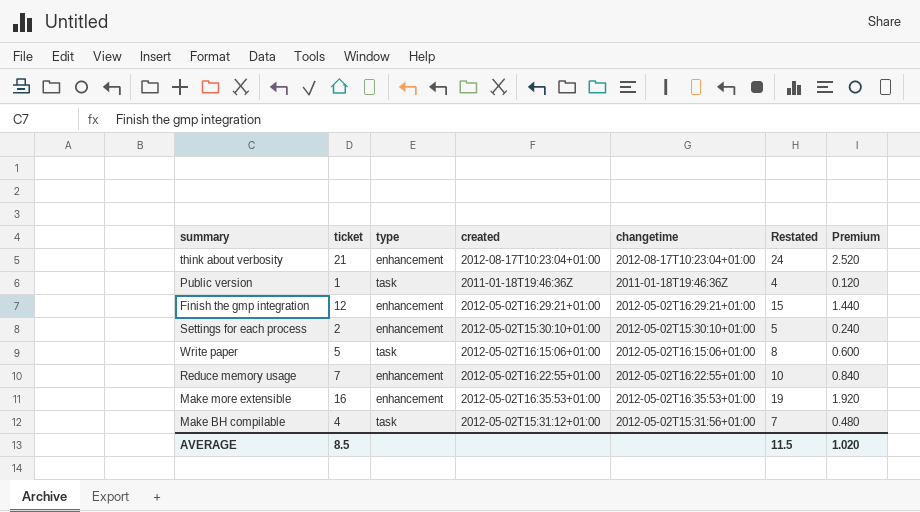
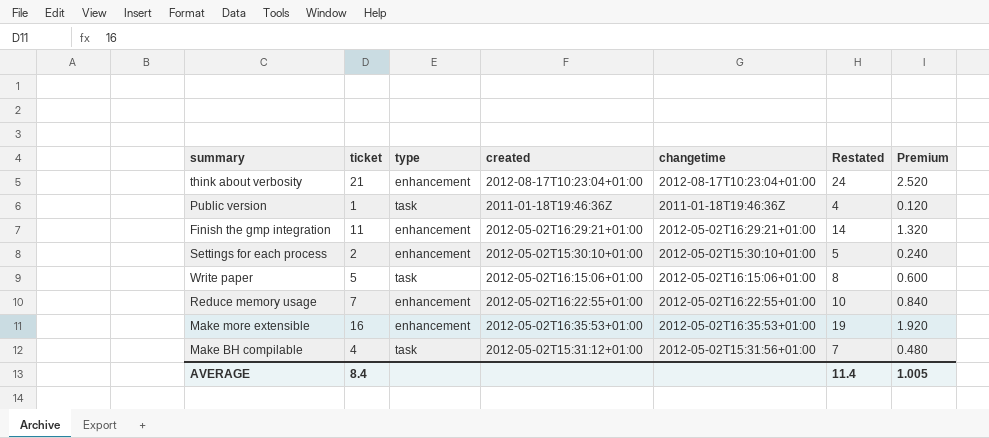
Finish the gmp integration | ticket: 12 -> 11
Finish the gmp integration | Restated: 15 -> 14
Finish the gmp integration | Premium: 1.440 -> 1.320
AVERAGE | ticket: 8.5 -> 8.4
AVERAGE | Restated: 11.5 -> 11.4
AVERAGE | Premium: 1.020 -> 1.005

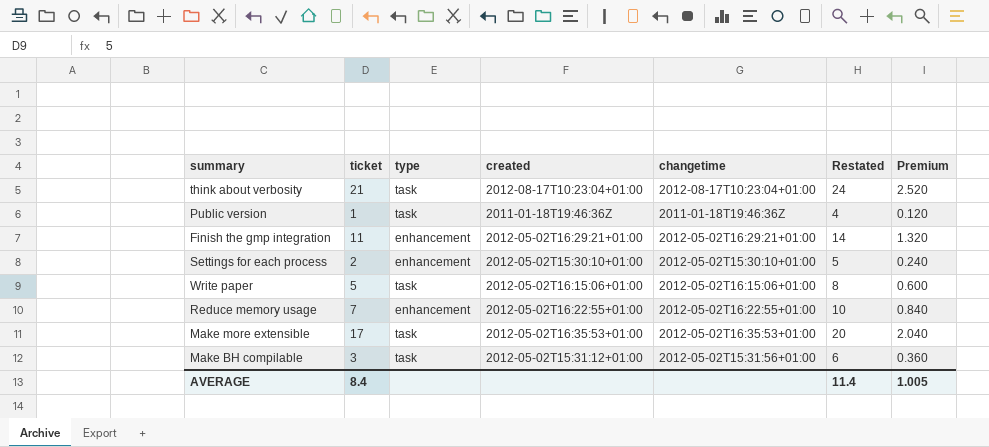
think about verbosity | type: enhancement -> task
Make more extensible | ticket: 16 -> 17
Make more extensible | type: enhancement -> task
Make more extensible | Restated: 19 -> 20
Make more extensible | Premium: 1.920 -> 2.040
Make BH compilable | ticket: 4 -> 3
Make BH compilable | Restated: 7 -> 6
Make BH compilable | Premium: 0.480 -> 0.360

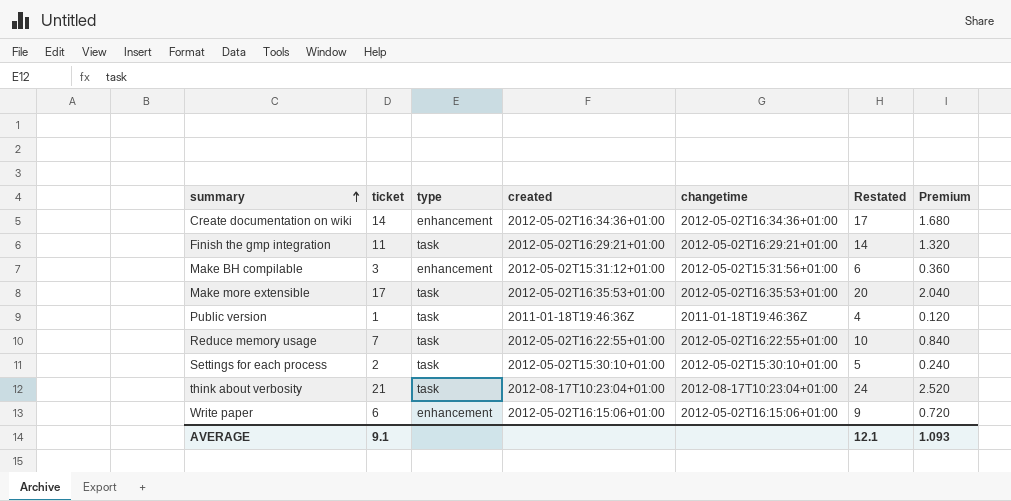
row order: none -> summary ascending
row Create documentation on wiki: none -> 14 | enhancement | 2012-05-02T16:34:36+01:00 | 2012-05-02T16:34:36+01:00 | 17 | 1.680
Finish the gmp integration | type: enhancement -> task
Make BH compilable | type: task -> enhancement
Reduce memory usage | type: enhancement -> task
Settings for each process | type: enhancement -> task
Write paper | ticket: 5 -> 6
Write paper | type: task -> enhancement
Write paper | Restated: 8 -> 9
Write paper | Premium: 0.600 -> 0.720
AVERAGE | ticket: 8.4 -> 9.1
AVERAGE | Restated: 11.4 -> 12.1
AVERAGE | Premium: 1.005 -> 1.093

